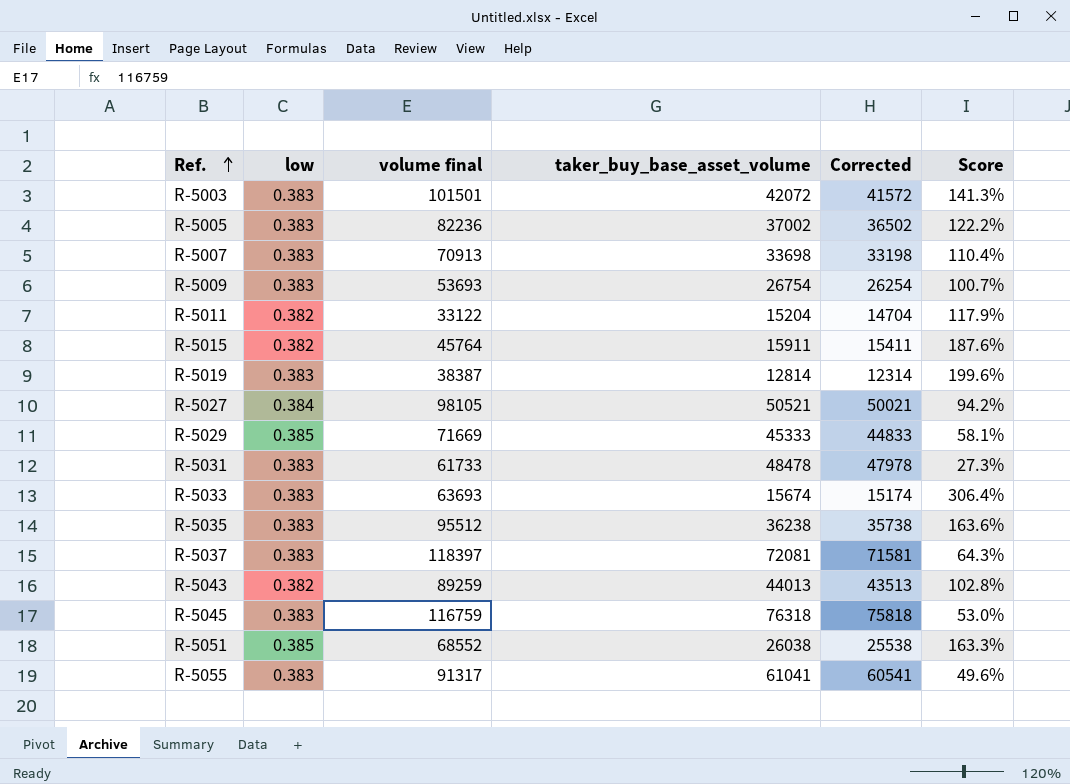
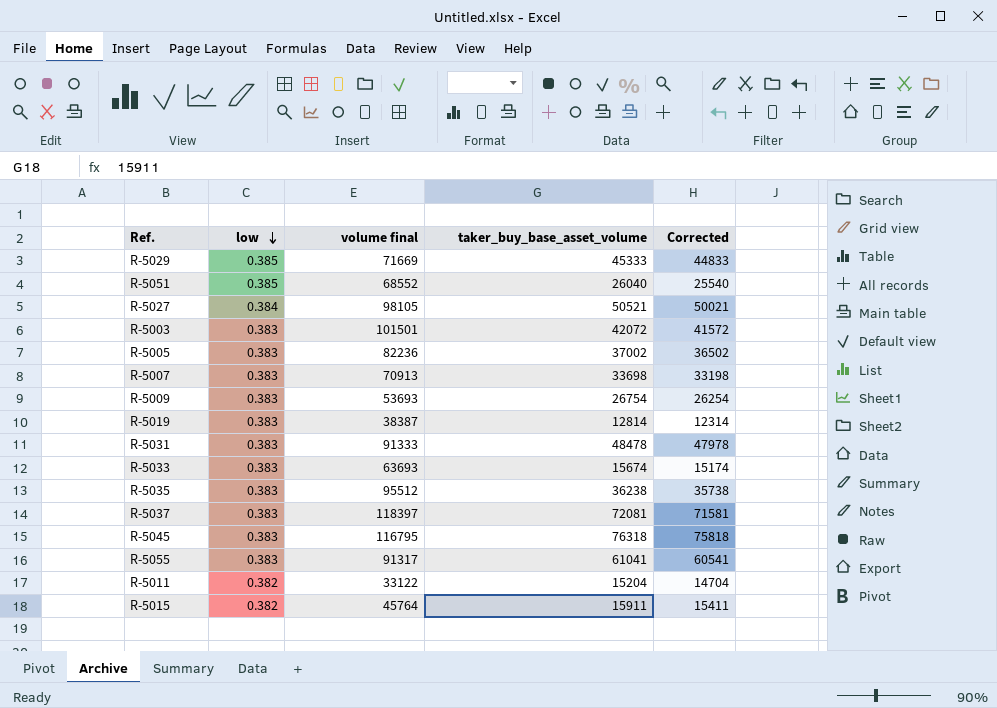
row order: Ref. ascending -> low descending
column Score | formula: ([volume final] - [taker_buy_base_asset_volume]) / [taker_buy_base_asset_volume] -> none
row R-5043: 0.382 | 89259 | 44013 | 43513 | 102.8% -> none
R-5051 | taker_buy_base_asset_volume: 26038 -> 26040
R-5051 | Corrected: 25538 -> 25540
R-5031 | volume final: 61733 -> 91333
R-5045 | volume final: 116759 -> 116795

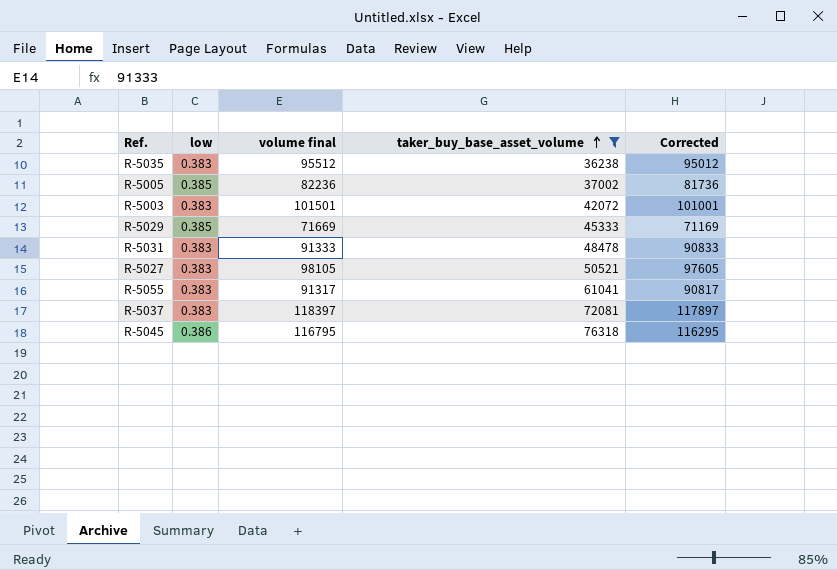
filter: none -> taker_buy_base_asset_volume >= 36238
row order: low descending -> taker_buy_base_asset_volume ascending
column Corrected | formula: [taker_buy_base_asset_volume] - 500 -> [volume final] - 500
R-5005 | low: 0.383 -> 0.385
R-5027 | low: 0.384 -> 0.383
R-5045 | low: 0.383 -> 0.386

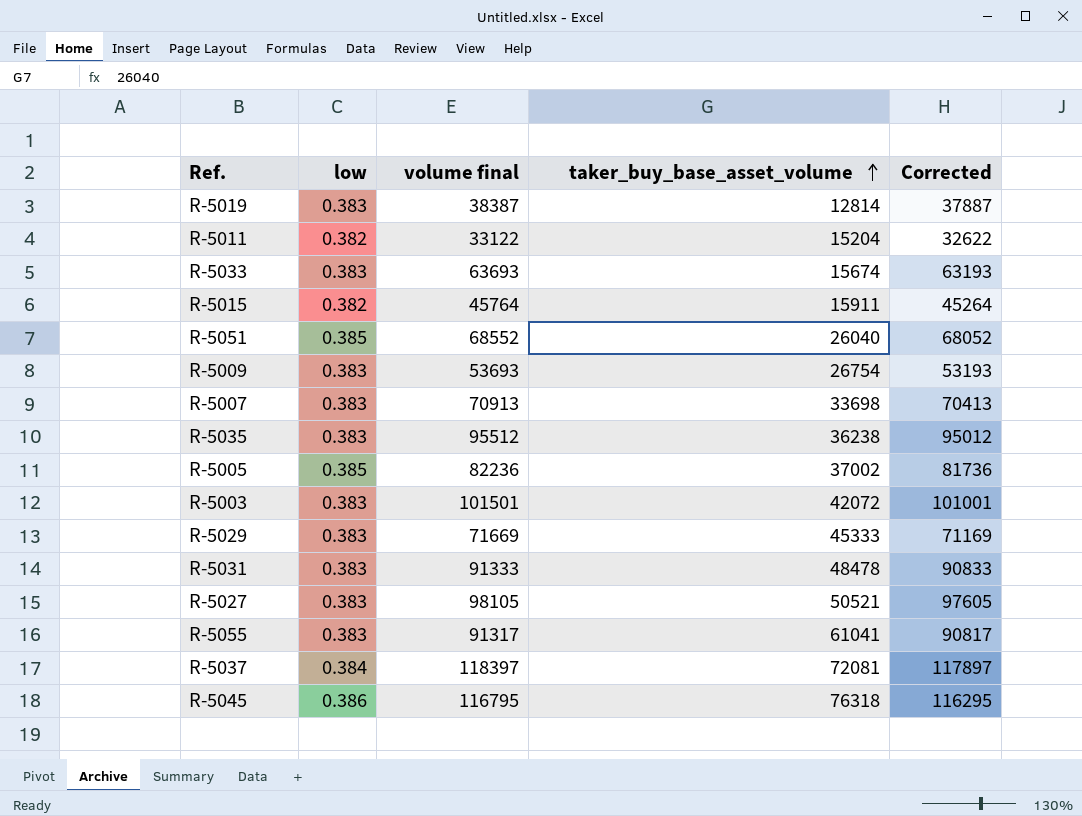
filter: taker_buy_base_asset_volume >= 36238 -> none
R-5029 | low: 0.385 -> 0.383
R-5037 | low: 0.383 -> 0.384

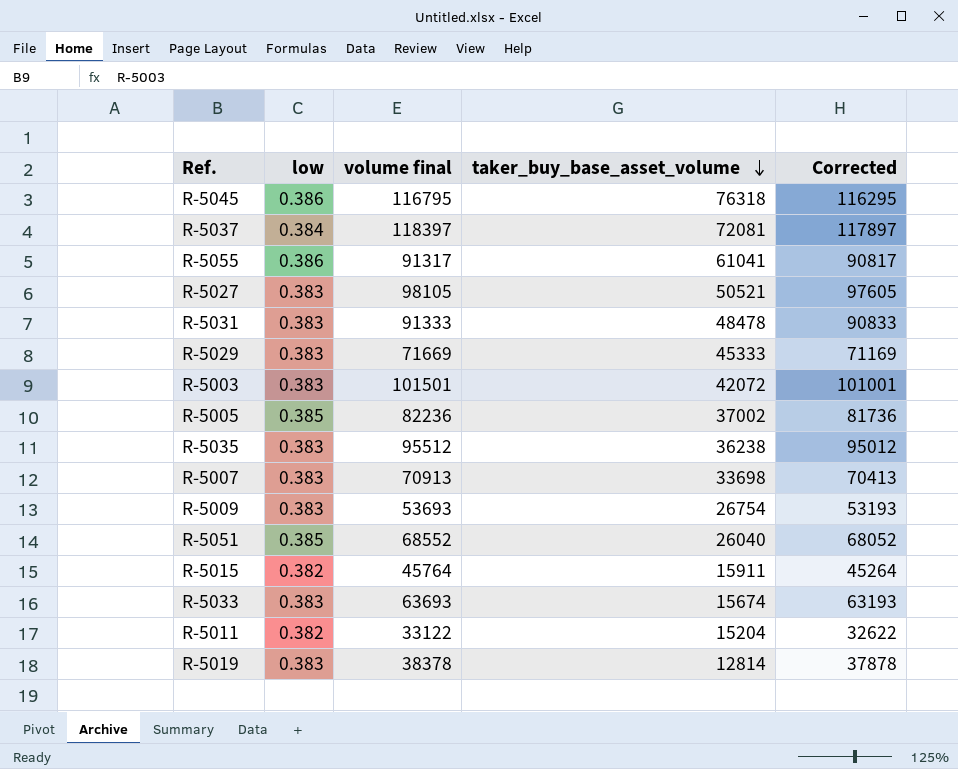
row order: taker_buy_base_asset_volume ascending -> taker_buy_base_asset_volume descending
R-5055 | low: 0.383 -> 0.386
R-5019 | volume final: 38387 -> 38378
R-5019 | Corrected: 37887 -> 37878

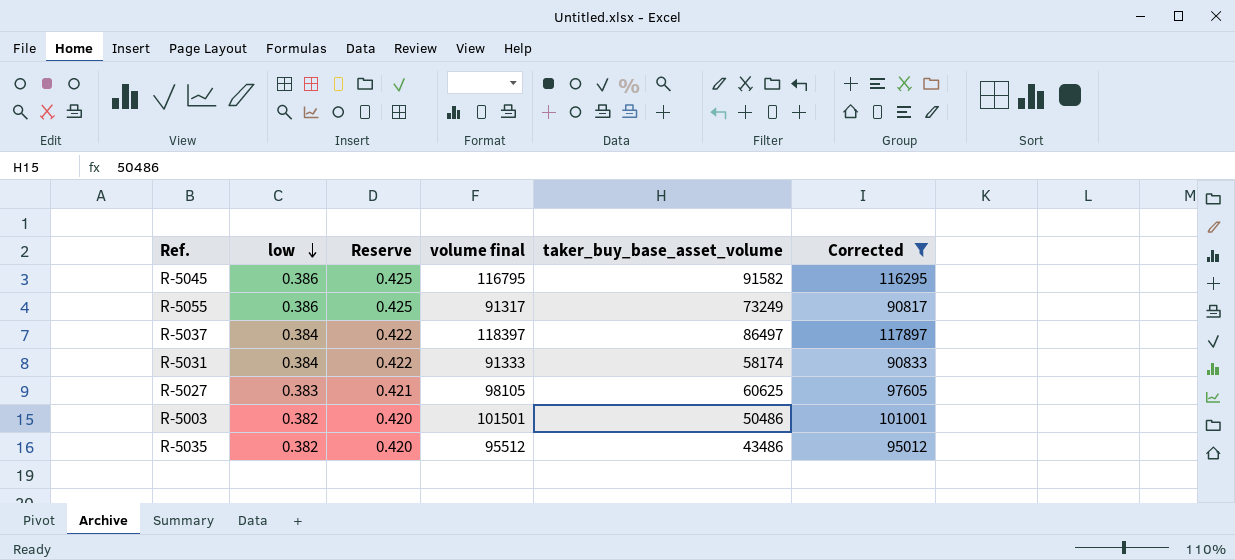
filter: none -> Corrected >= 90817
row order: taker_buy_base_asset_volume descending -> low descending
column Reserve | formula: none -> [low] * 1.1
R-5045 | taker_buy_base_asset_volume: 76318 -> 91582
R-5055 | taker_buy_base_asset_volume: 61041 -> 73249
R-5037 | taker_buy_base_asset_volume: 72081 -> 86497
R-5031 | low: 0.383 -> 0.384
R-5031 | taker_buy_base_asset_volume: 48478 -> 58174
R-5027 | taker_buy_base_asset_volume: 50521 -> 60625
R-5003 | low: 0.383 -> 0.382
R-5003 | taker_buy_base_asset_volume: 42072 -> 50486
R-5035 | low: 0.383 -> 0.382
R-5035 | taker_buy_base_asset_volume: 36238 -> 43486

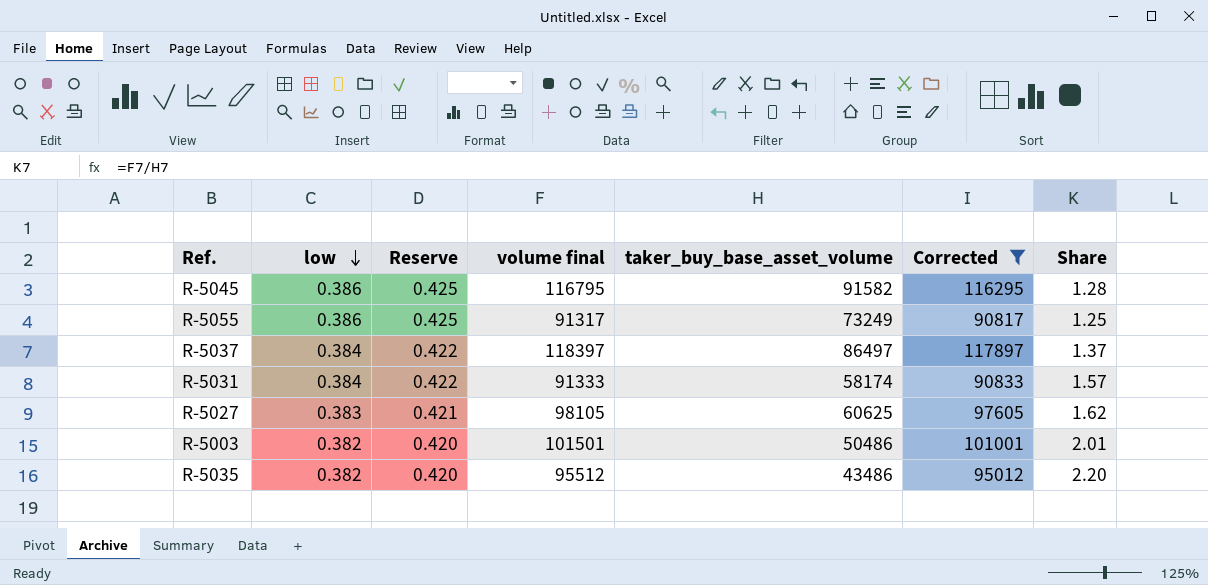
column Share | formula: none -> [volume final] / [taker_buy_base_asset_volume]

